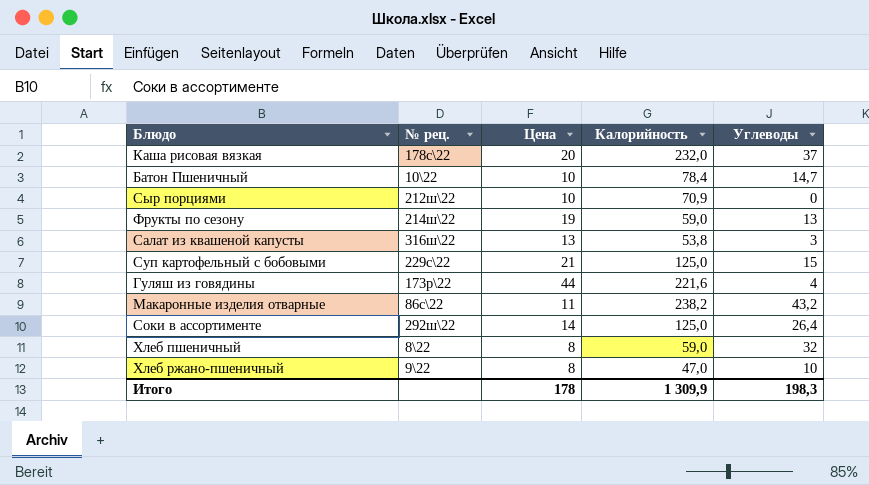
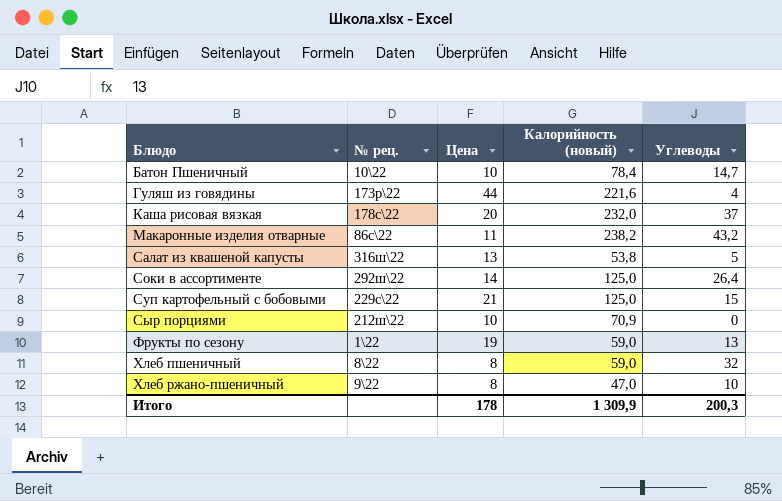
row order: none -> Блюдо ascending
column name: Калорийность -> Калорийность (новый)
Салат из квашеной капусты | Углеводы: 3 -> 5
Фрукты по сезону | № рец.: 214ш\22 -> 1\22
Итого | Углеводы: 198,3 -> 200,3

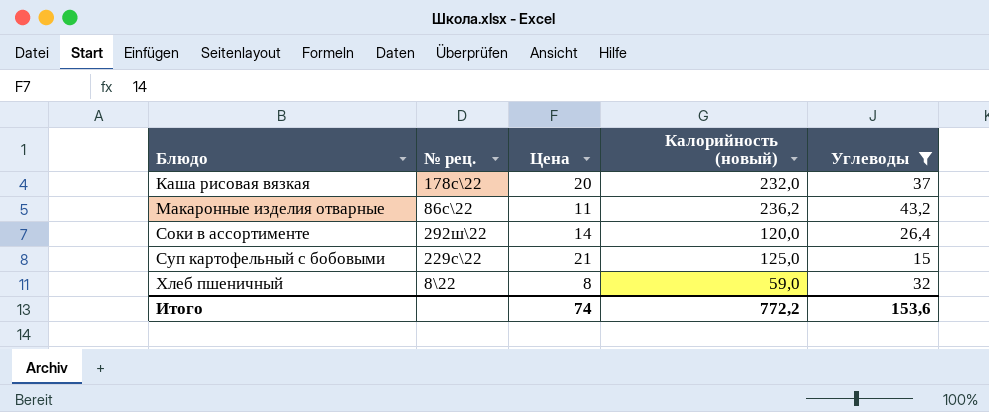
filter: none -> Углеводы >= 15
Макаронные изделия отварные | Калорийность (новый): 238,2 -> 236,2
Соки в ассортименте | Калорийность (новый): 125,0 -> 120,0
Итого | Цена: 178 -> 74
Итого | Калорийность (новый): 1 309,9 -> 772,2
Итого | Углеводы: 200,3 -> 153,6

